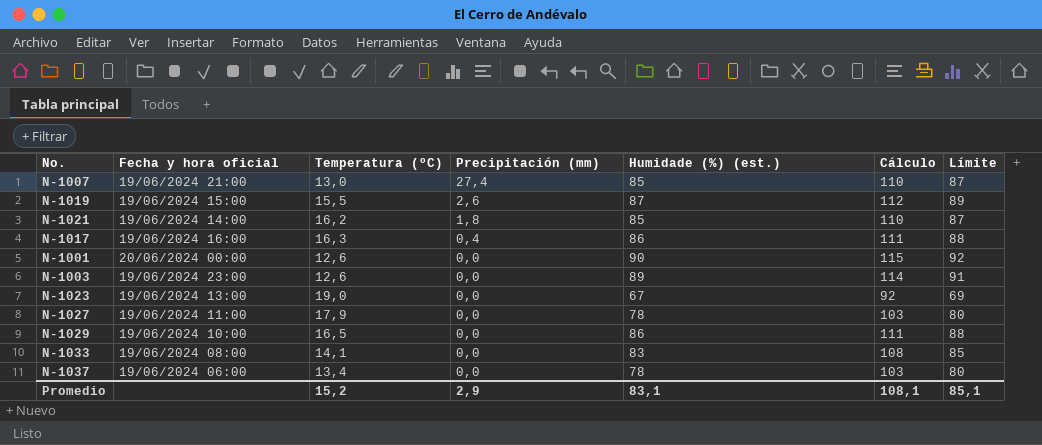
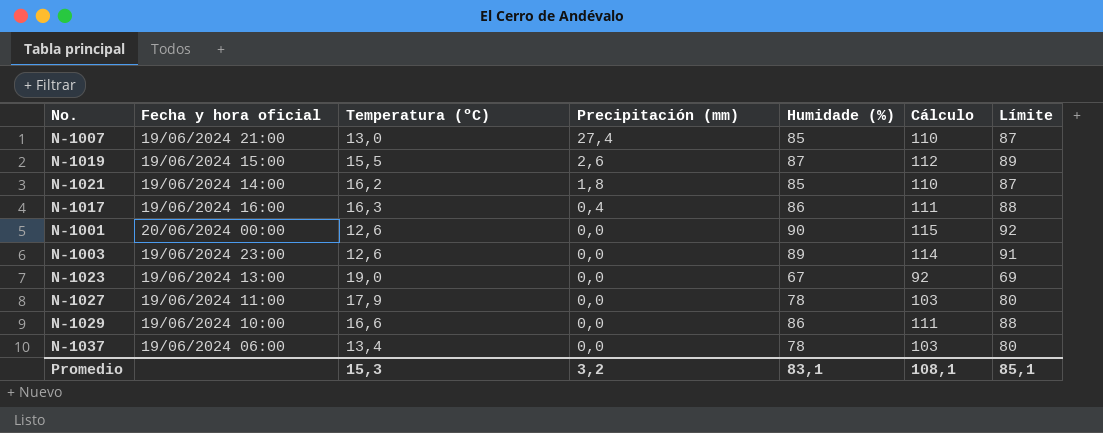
column name: Humidade (%) (est.) -> Humidade (%)
row N-1033: 19/06/2024 08:00 | 14,1 | 0,0 | 83 | 108 | 85 -> none
N-1029 | Temperatura (ºC): 16,5 -> 16,6
Promedio | Temperatura (ºC): 15,2 -> 15,3
Promedio | Precipitación (mm): 2,9 -> 3,2

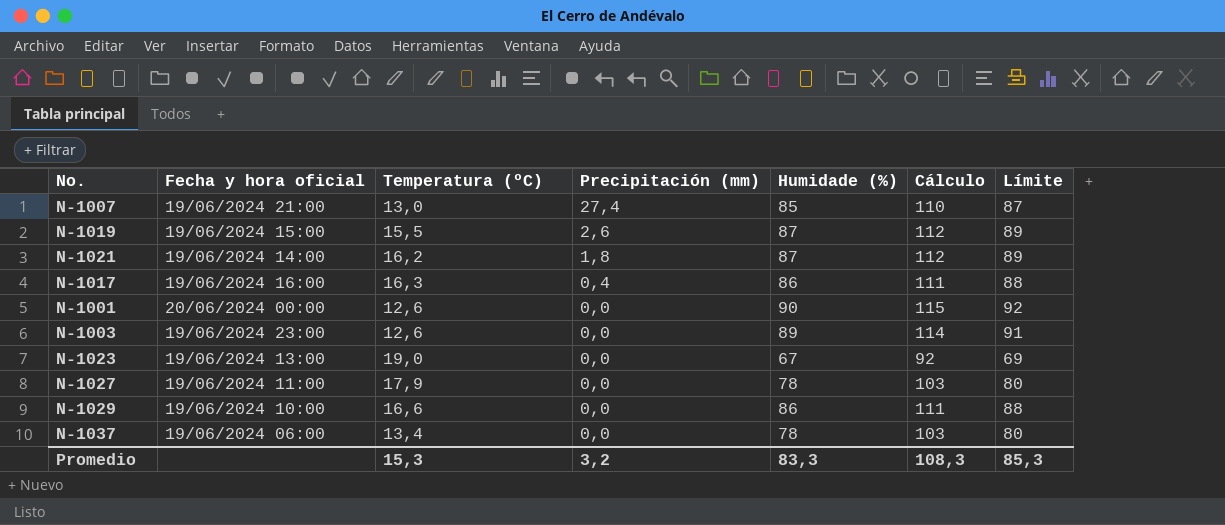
N-1021 | Humidade (%): 85 -> 87
N-1021 | Cálculo: 110 -> 112
N-1021 | Límite: 87 -> 89
Promedio | Humidade (%): 83,1 -> 83,3
Promedio | Cálculo: 108,1 -> 108,3
Promedio | Límite: 85,1 -> 85,3

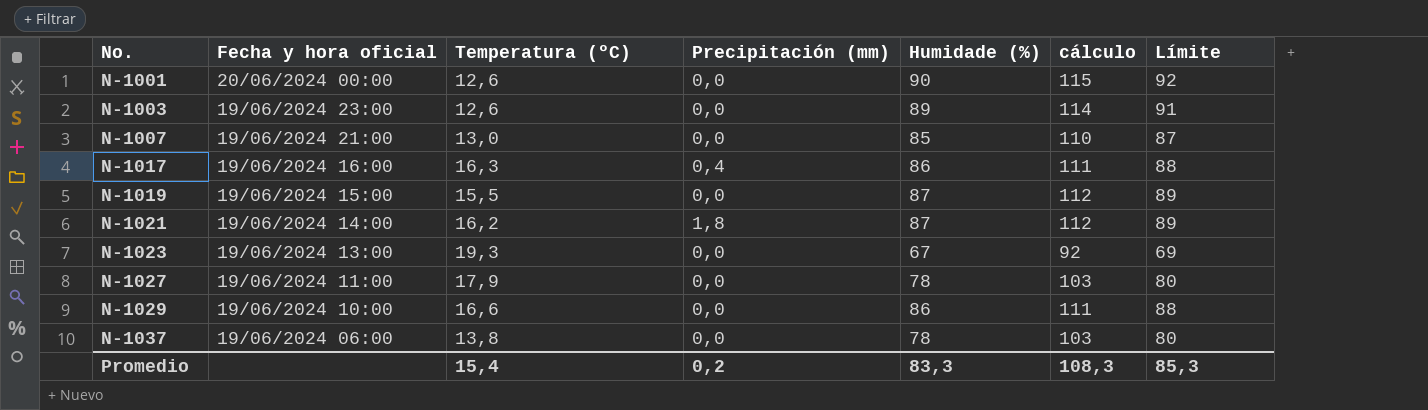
row order: Precipitación (mm) descending -> No. ascending
column name: Cálculo -> cálculo
N-1007 | Precipitación (mm): 27,4 -> 0,0
N-1019 | Precipitación (mm): 2,6 -> 0,0
N-1023 | Temperatura (ºC): 19,0 -> 19,3
N-1037 | Temperatura (ºC): 13,4 -> 13,8
Promedio | Temperatura (ºC): 15,3 -> 15,4
Promedio | Precipitación (mm): 3,2 -> 0,2

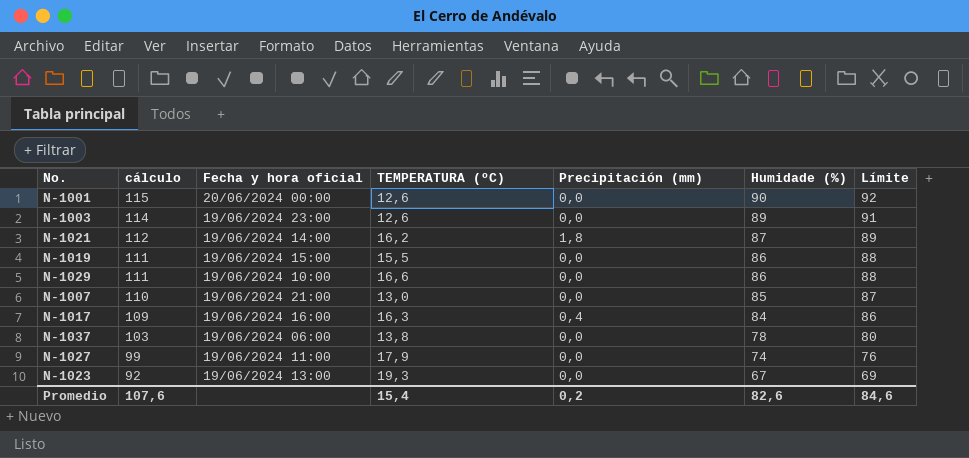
row order: No. ascending -> cálculo descending
column cálculo | position: 6 -> 2
column name: Temperatura (ºC) -> TEMPERATURA (ºC)
N-1019 | cálculo: 112 -> 111
N-1019 | Humidade (%): 87 -> 86
N-1019 | Límite: 89 -> 88
N-1017 | cálculo: 111 -> 109
N-1017 | Humidade (%): 86 -> 84
N-1017 | Límite: 88 -> 86
N-1027 | cálculo: 103 -> 99
N-1027 | Humidade (%): 78 -> 74
N-1027 | Límite: 80 -> 76
Promedio | cálculo: 108,3 -> 107,6
Promedio | Humidade (%): 83,3 -> 82,6
Promedio | Límite: 85,3 -> 84,6

